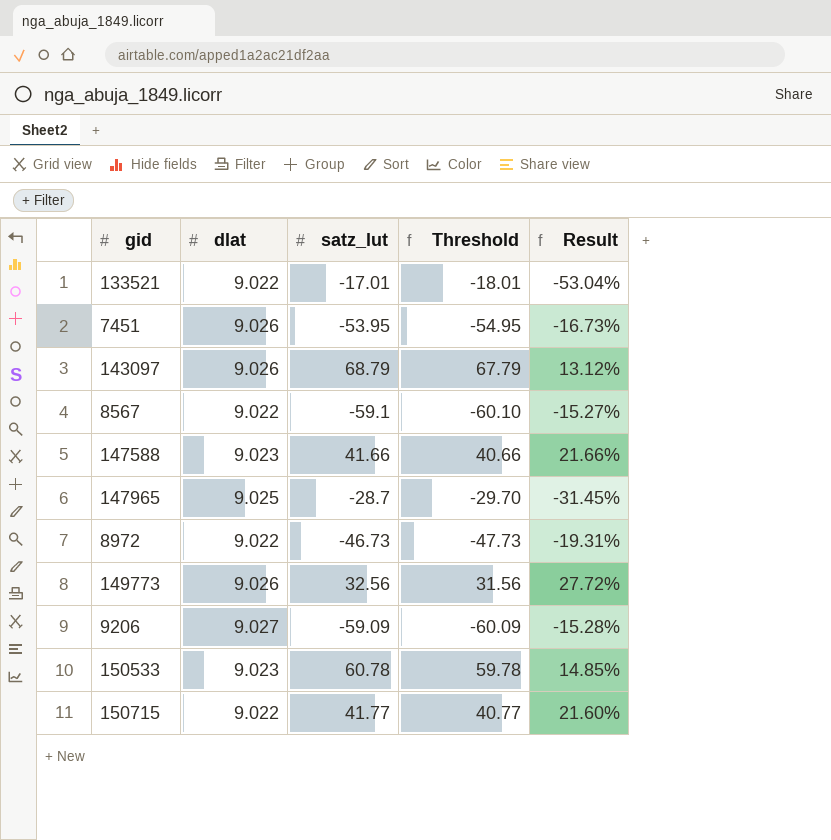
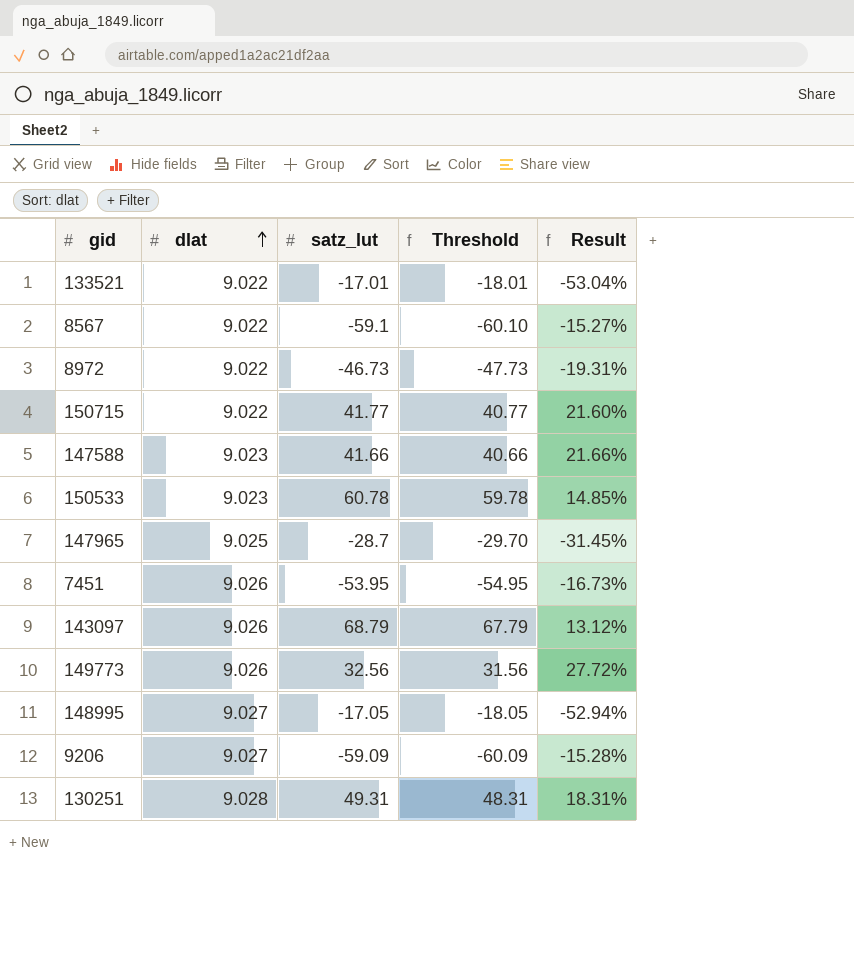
row order: none -> dlat ascending
row 148995: none -> 9.027 | -17.05 | -18.05 | -52.94%
row 130251: none -> 9.028 | 49.31 | 48.31 | 18.31%

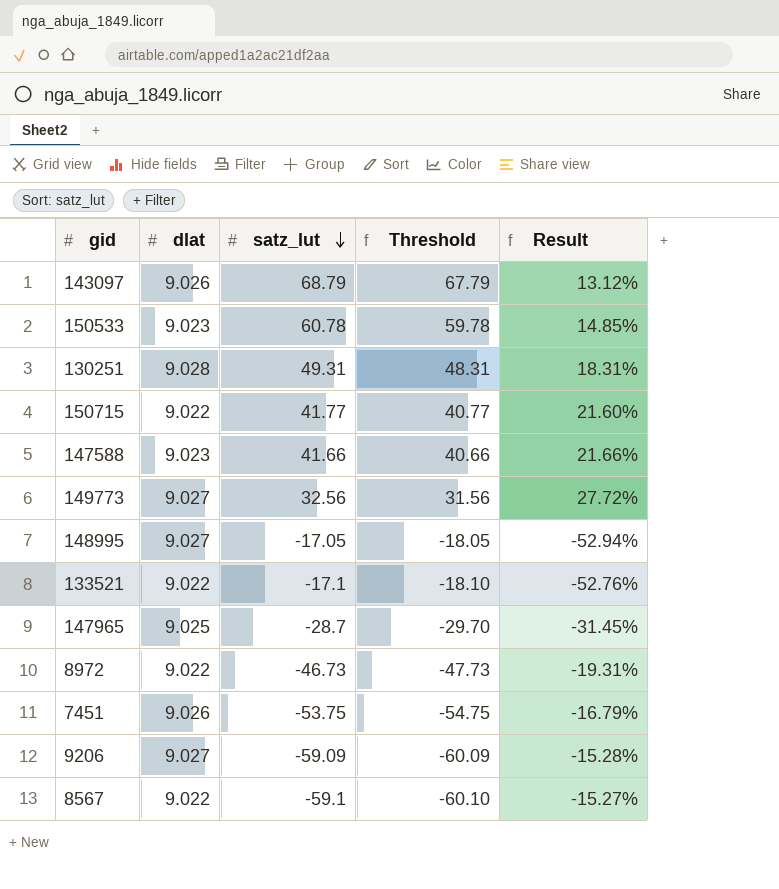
row order: dlat ascending -> satz_lut descending
149773 | dlat: 9.026 -> 9.027
133521 | satz_lut: -17.01 -> -17.1
133521 | Threshold: -18.01 -> -18.10
133521 | Result: -53.04% -> -52.76%
7451 | satz_lut: -53.95 -> -53.75
7451 | Threshold: -54.95 -> -54.75
7451 | Result: -16.73% -> -16.79%

